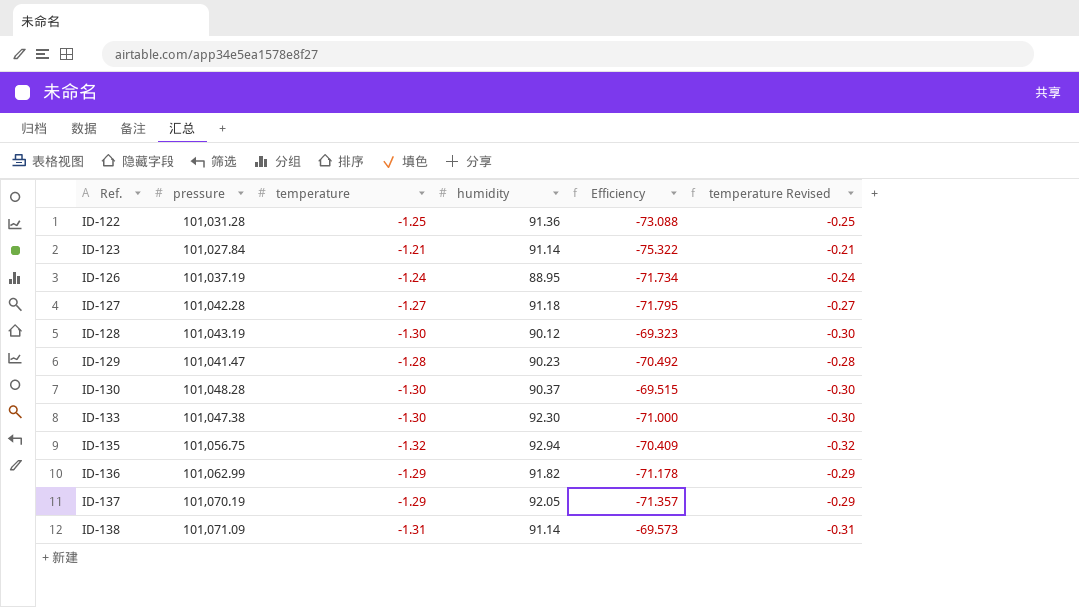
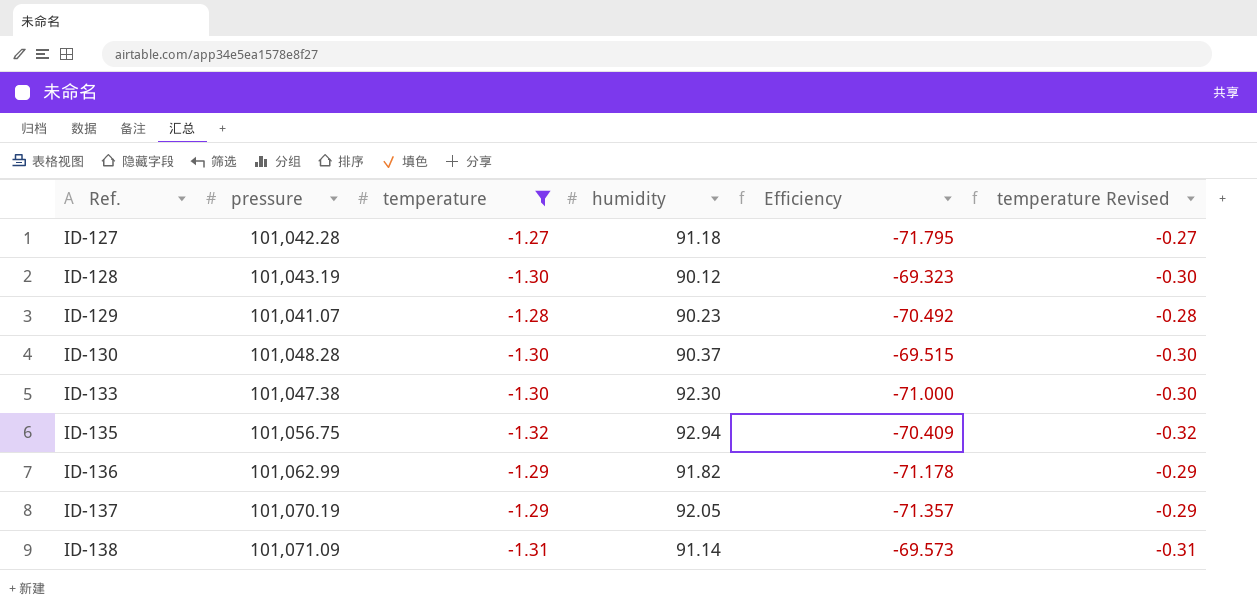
filter: none -> temperature <= -1.27
ID-129 | pressure: 101,041.47 -> 101,041.07

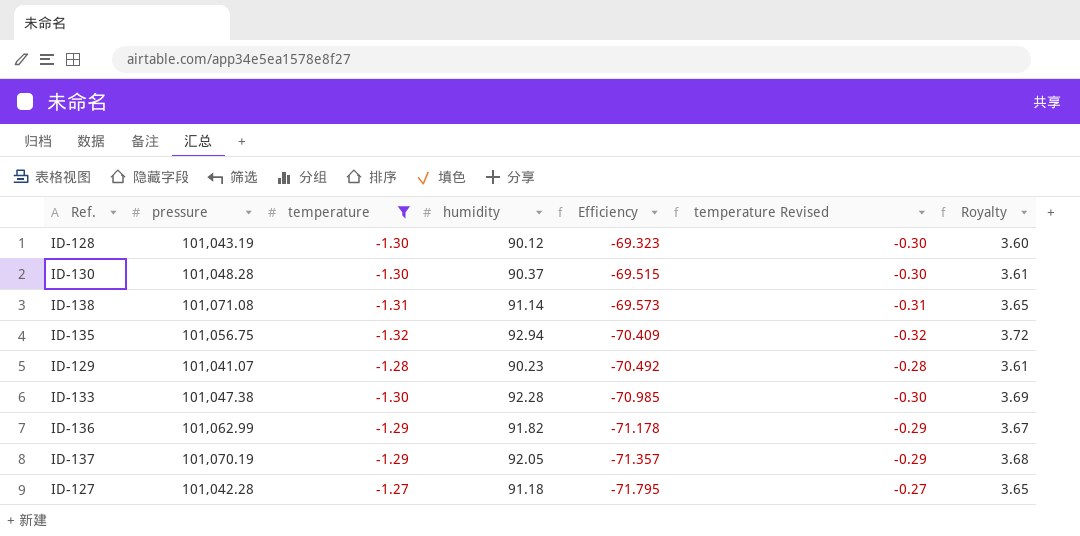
row order: Ref. ascending -> Efficiency descending
column Royalty | formula: none -> [humidity] * 0.04
ID-138 | pressure: 101,071.09 -> 101,071.08
ID-133 | humidity: 92.30 -> 92.28
ID-133 | Efficiency: -71.000 -> -70.985

